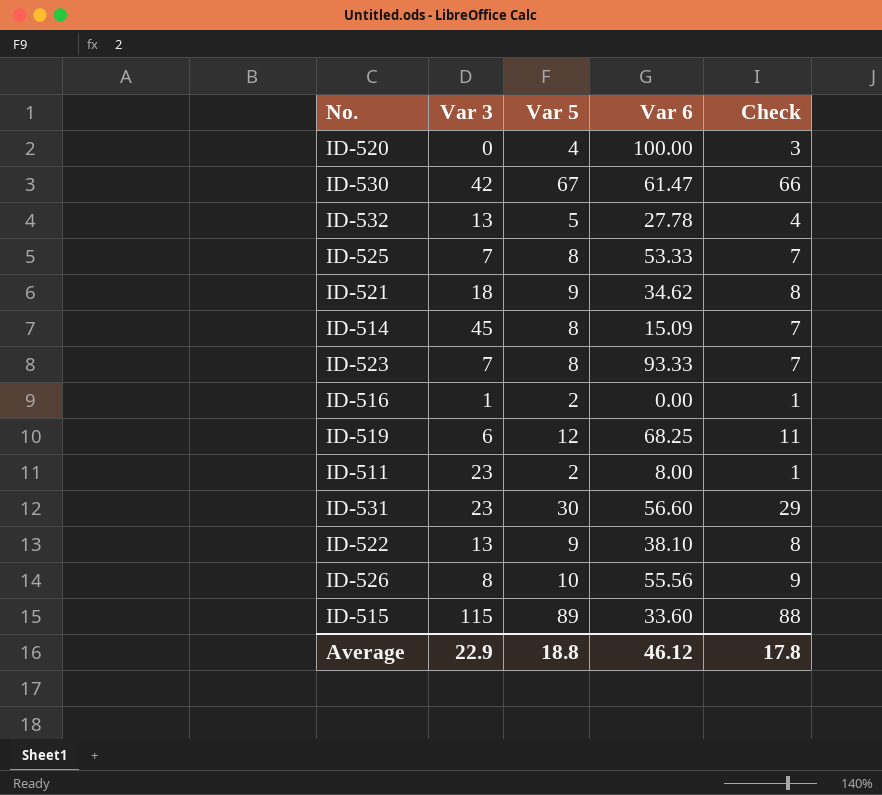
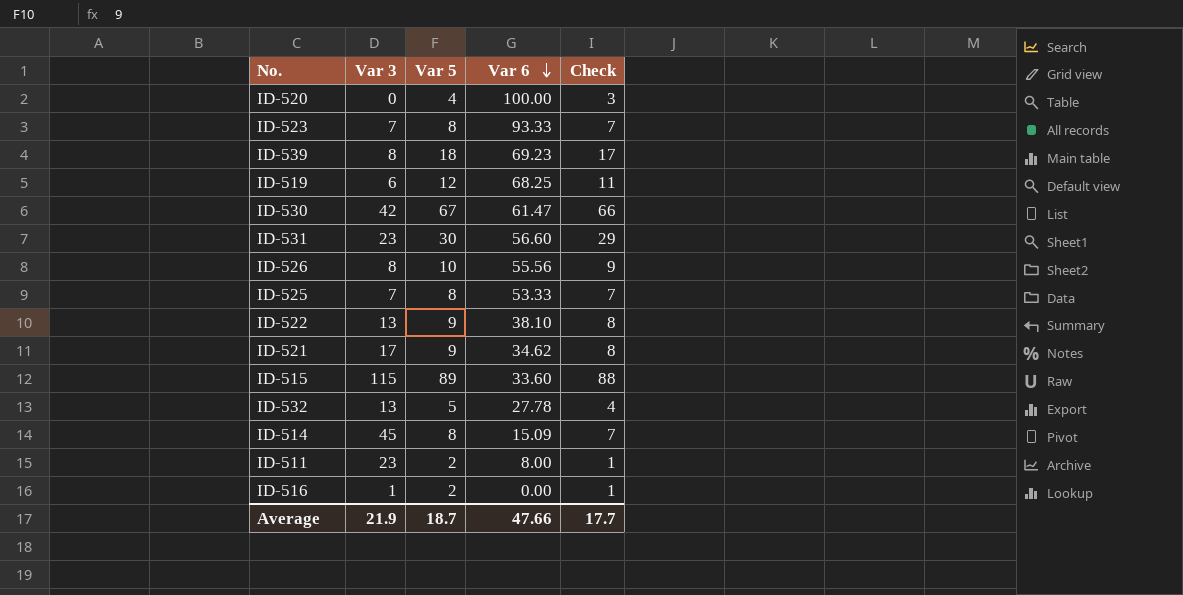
row order: none -> Var 6 descending
row ID-539: none -> 8 | 18 | 69.23 | 17
ID-521 | Var 3: 18 -> 17
Average | Var 3: 22.9 -> 21.9
Average | Var 5: 18.8 -> 18.7
Average | Var 6: 46.12 -> 47.66
Average | Check: 17.8 -> 17.7

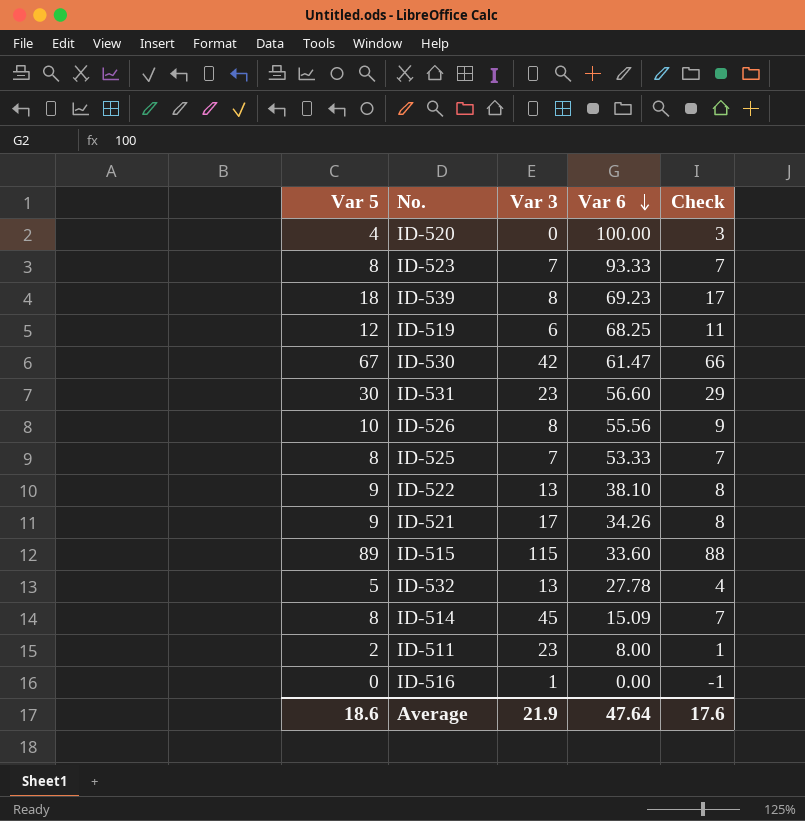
column Var 5 | position: 3 -> 1
ID-521 | Var 6: 34.62 -> 34.26
ID-516 | Var 5: 2 -> 0
ID-516 | Check: 1 -> -1
Average | Var 5: 18.7 -> 18.6
Average | Var 6: 47.66 -> 47.64
Average | Check: 17.7 -> 17.6

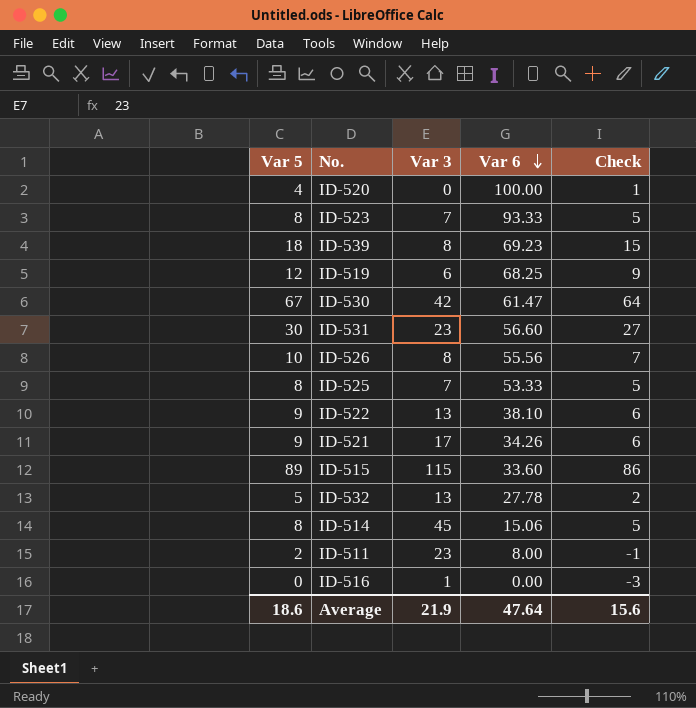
column Check | formula: [Var 5] - 1 -> [Var 5] - 3
ID-514 | Var 6: 15.09 -> 15.06
Average | Check: 17.6 -> 15.6

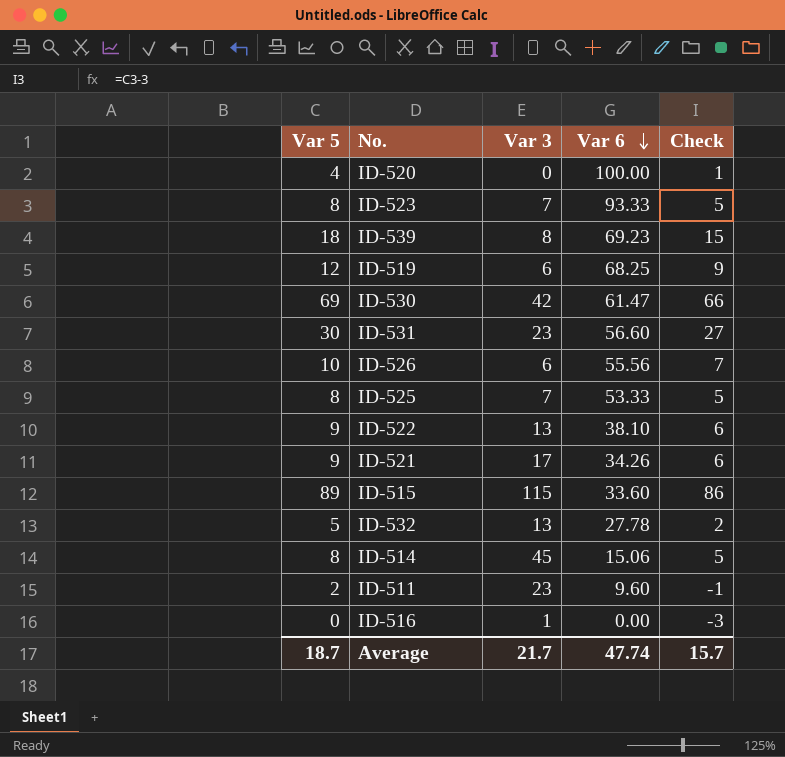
ID-530 | Var 5: 67 -> 69
ID-530 | Check: 64 -> 66
ID-526 | Var 3: 8 -> 6
ID-511 | Var 6: 8.00 -> 9.60
Average | Var 5: 18.6 -> 18.7
Average | Var 3: 21.9 -> 21.7
Average | Var 6: 47.64 -> 47.74
Average | Check: 15.6 -> 15.7

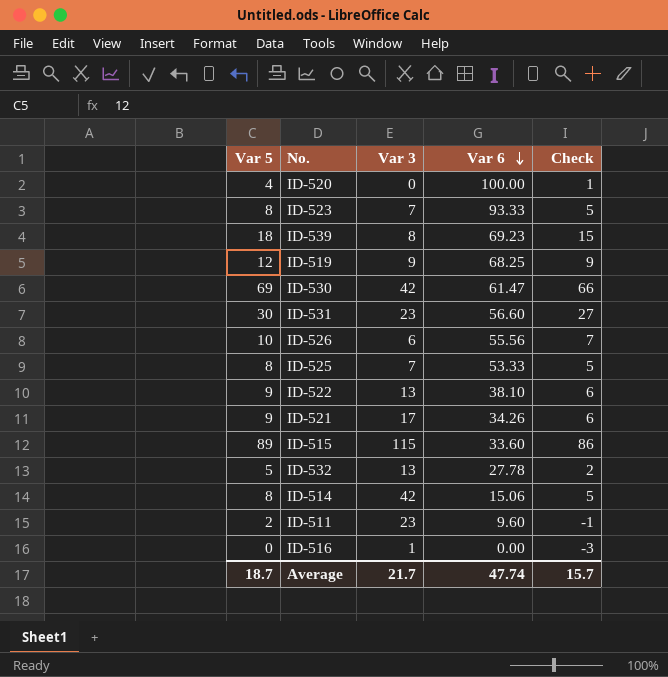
ID-519 | Var 3: 6 -> 9
ID-514 | Var 3: 45 -> 42

